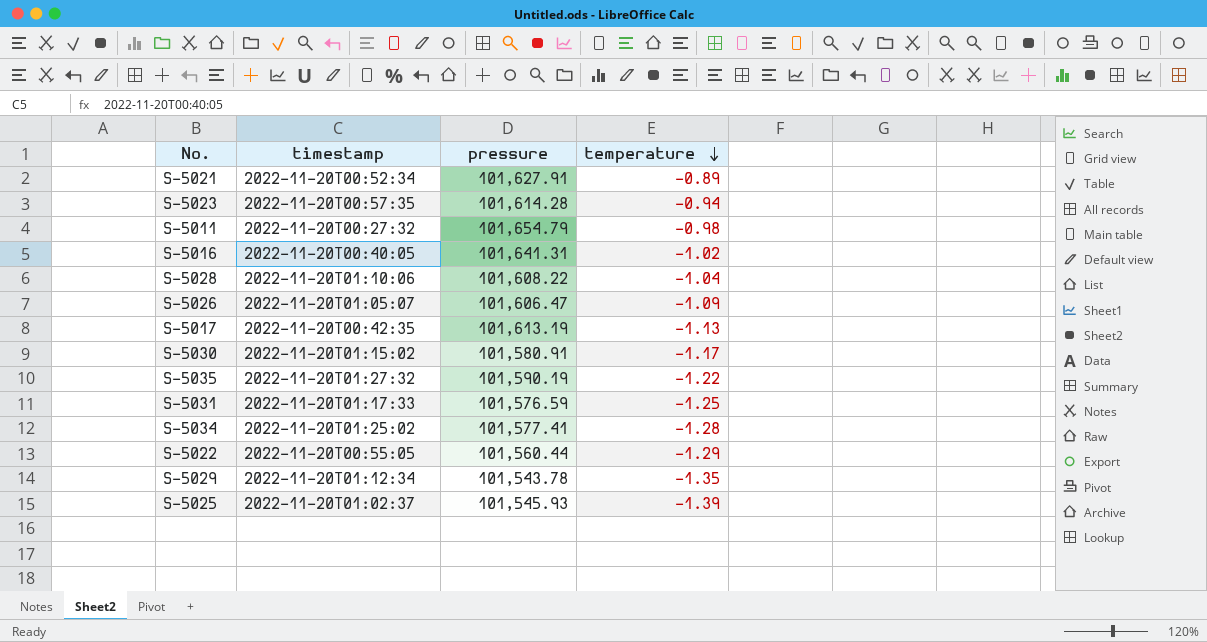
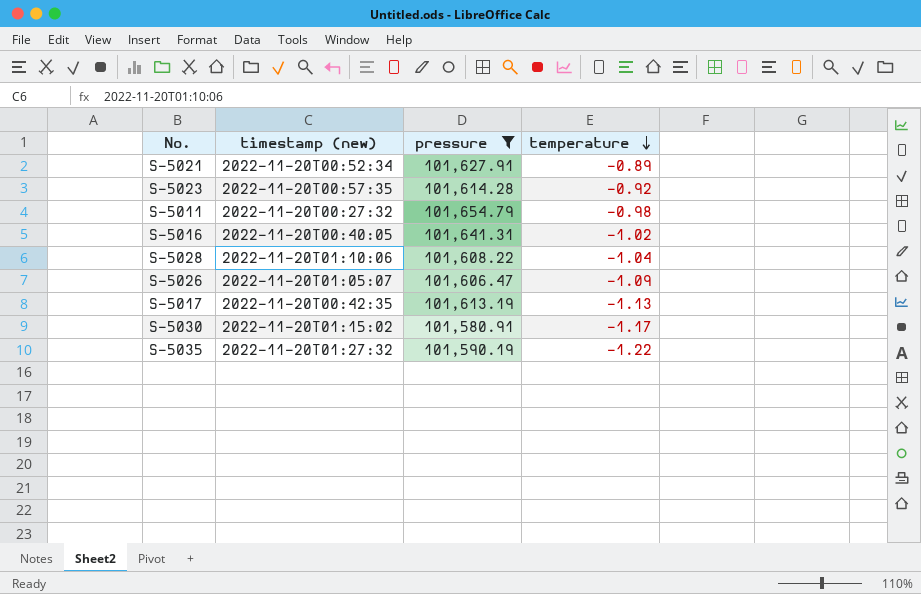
filter: none -> pressure >= 101,580.91
column name: timestamp -> timestamp (new)
S-5023 | temperature: -0.94 -> -0.92

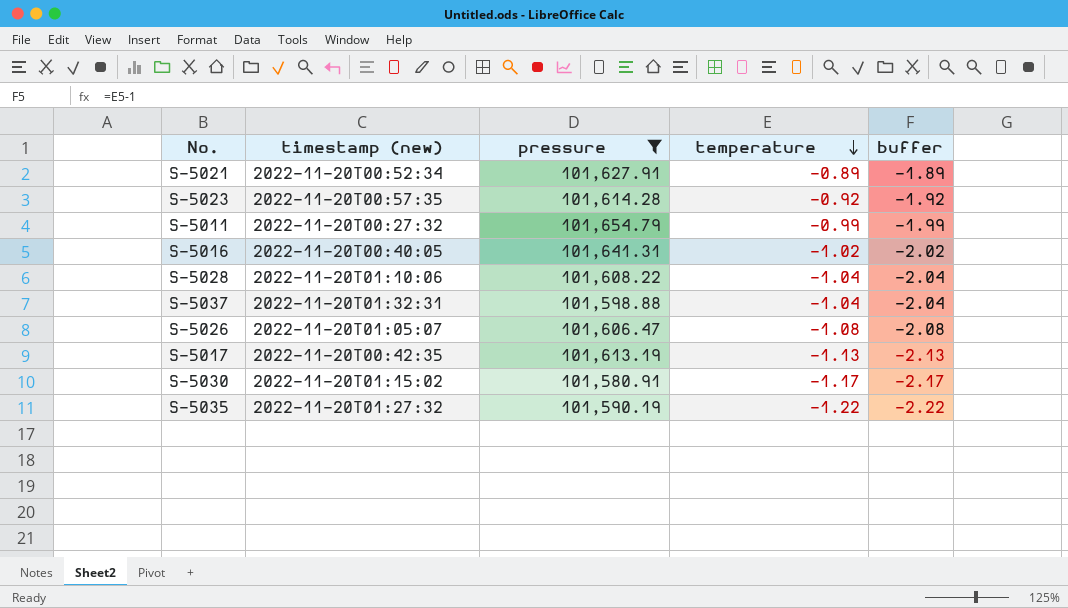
column buffer | formula: none -> [temperature] - 1
S-5011 | temperature: -0.98 -> -0.99
row S-5037: none -> 2022-11-20T01:32:31 | 101,598.88 | -1.04 | -2.04
S-5026 | temperature: -1.09 -> -1.08

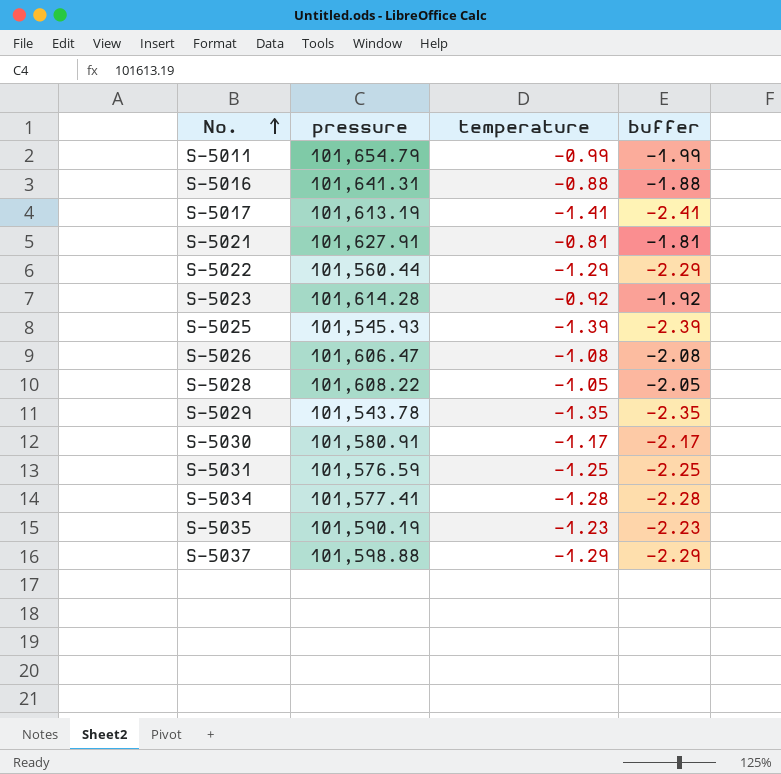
filter: pressure >= 101,580.91 -> none
row order: temperature descending -> No. ascending
column timestamp (new) | position: 2 -> none
S-5016 | temperature: -1.02 -> -0.88
S-5016 | buffer: -2.02 -> -1.88
S-5017 | temperature: -1.13 -> -1.41
S-5017 | buffer: -2.13 -> -2.41
S-5021 | temperature: -0.89 -> -0.81
S-5021 | buffer: -1.89 -> -1.81
S-5028 | temperature: -1.04 -> -1.05
S-5028 | buffer: -2.04 -> -2.05
S-5035 | temperature: -1.22 -> -1.23
S-5035 | buffer: -2.22 -> -2.23
S-5037 | temperature: -1.04 -> -1.29
S-5037 | buffer: -2.04 -> -2.29

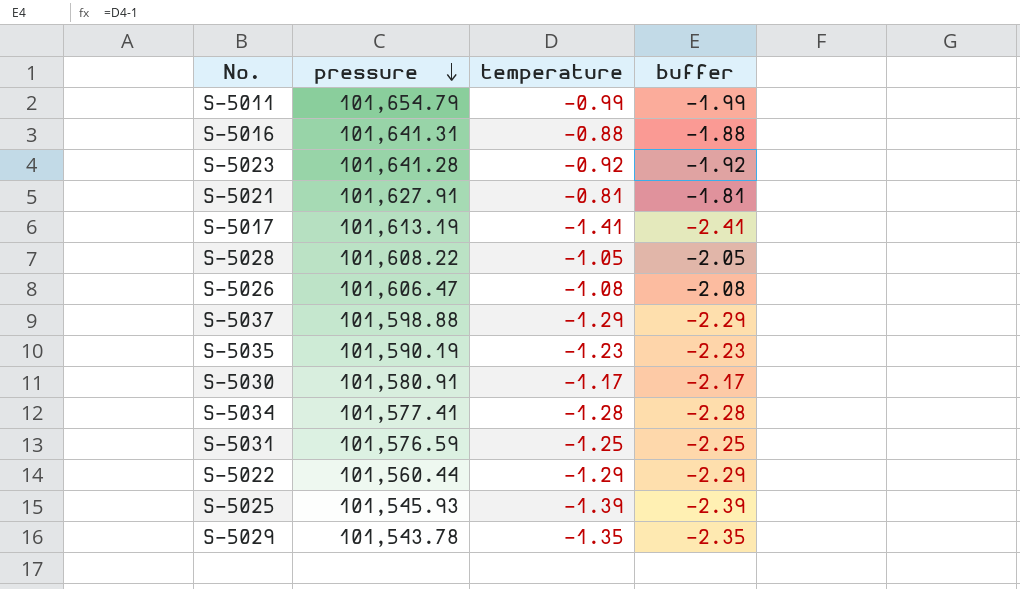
row order: No. ascending -> pressure descending
S-5023 | pressure: 101,614.28 -> 101,641.28

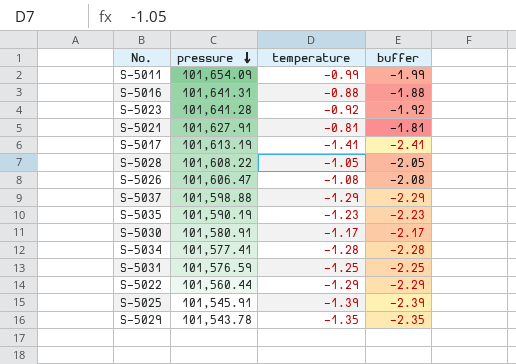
S-5011 | pressure: 101,654.79 -> 101,654.09
S-5025 | pressure: 101,545.93 -> 101,545.91

